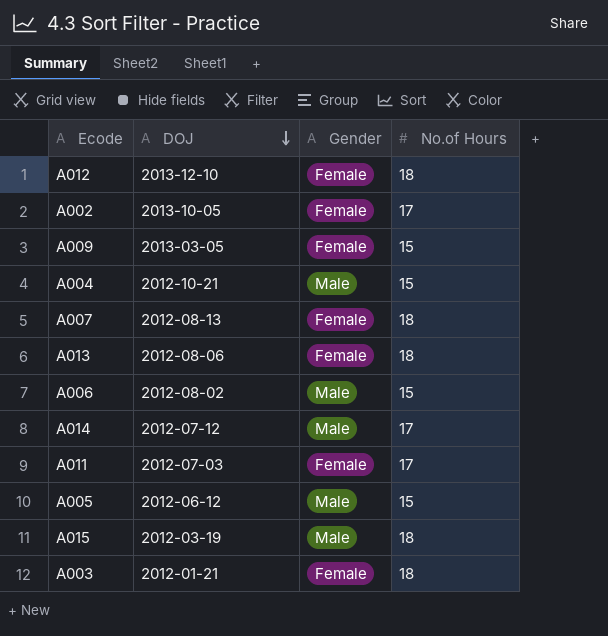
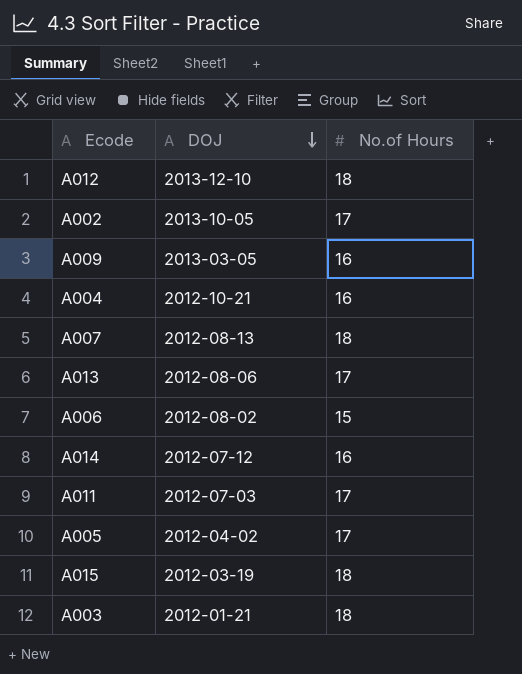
column Gender | position: 3 -> none
A009 | No.of Hours: 15 -> 16
A004 | No.of Hours: 15 -> 16
A013 | No.of Hours: 18 -> 17
A014 | No.of Hours: 17 -> 16
A005 | DOJ: 2012-06-12 -> 2012-04-02
A005 | No.of Hours: 15 -> 17

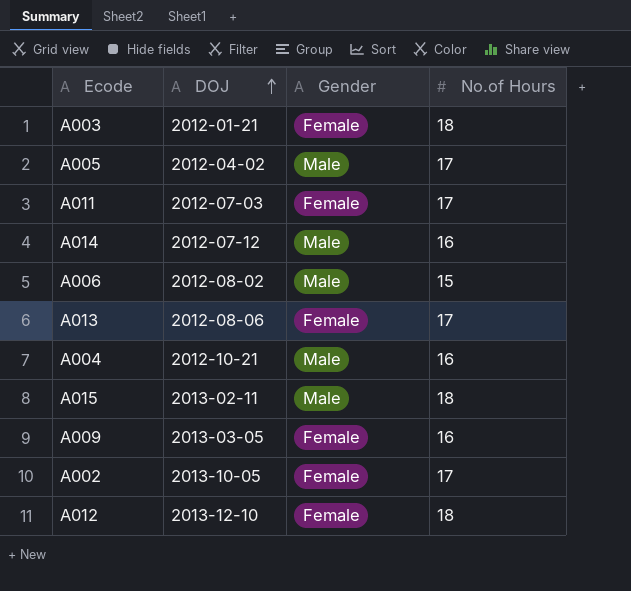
row order: DOJ descending -> DOJ ascending
column Gender | position: none -> 3
row A007: 2012-08-13 | 18 -> none
A015 | DOJ: 2012-03-19 -> 2013-02-11

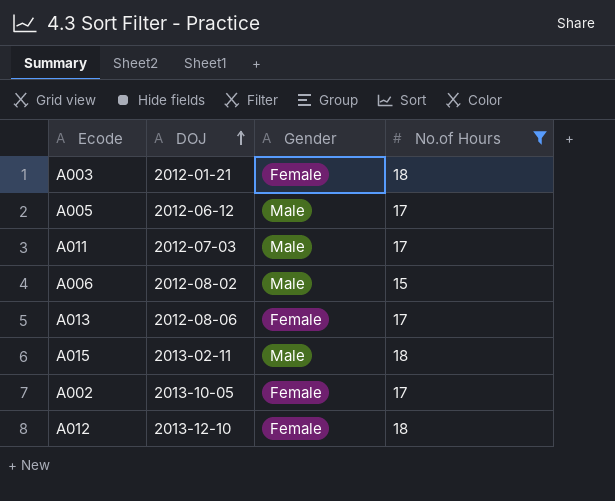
filter: none -> No.of Hours != 16
A005 | DOJ: 2012-04-02 -> 2012-06-12
A011 | Gender: Female -> Male

